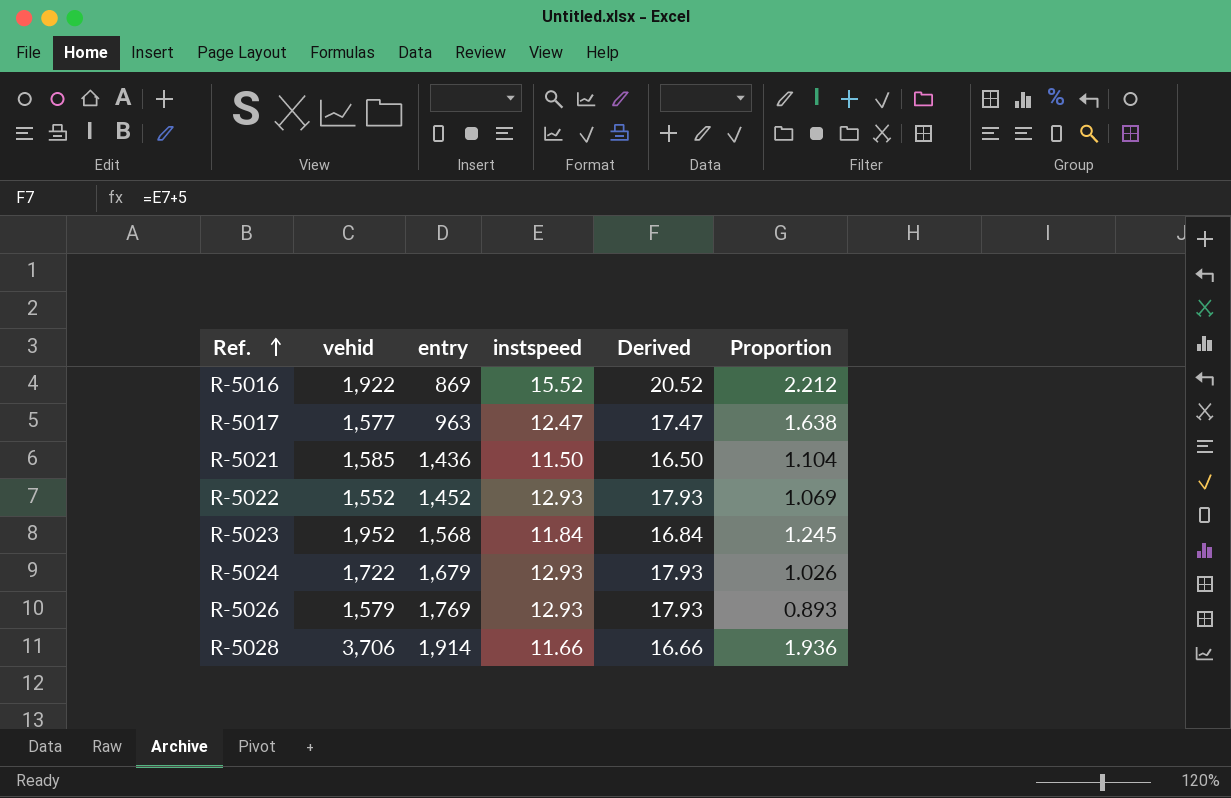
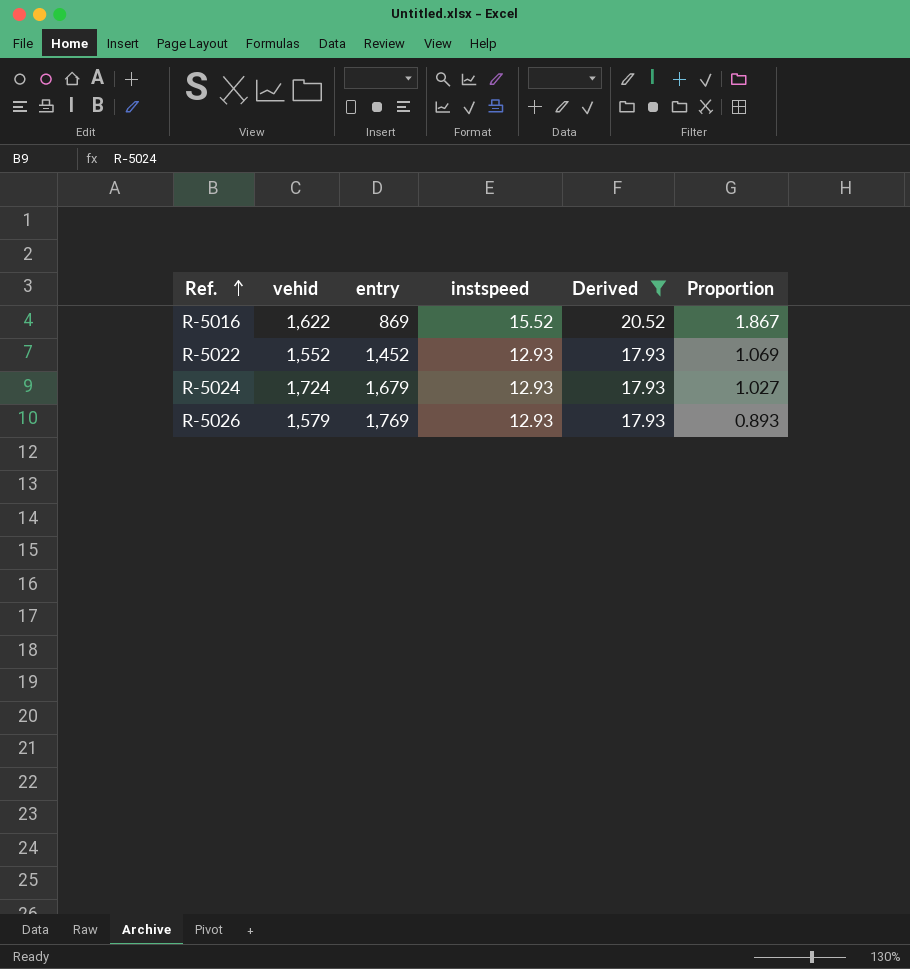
filter: none -> Derived >= 17.93
R-5016 | vehid: 1,922 -> 1,622
R-5016 | Proportion: 2.212 -> 1.867
R-5024 | vehid: 1,722 -> 1,724
R-5024 | Proportion: 1.026 -> 1.027

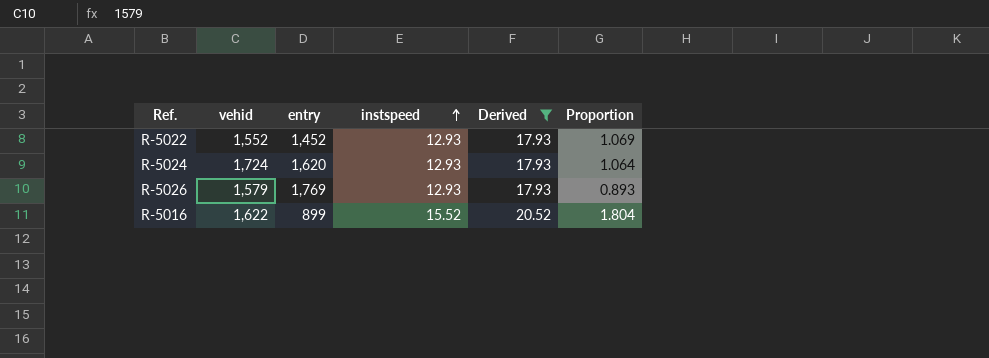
row order: Ref. ascending -> instspeed ascending
R-5024 | entry: 1,679 -> 1,620
R-5024 | Proportion: 1.027 -> 1.064
R-5016 | entry: 869 -> 899
R-5016 | Proportion: 1.867 -> 1.804

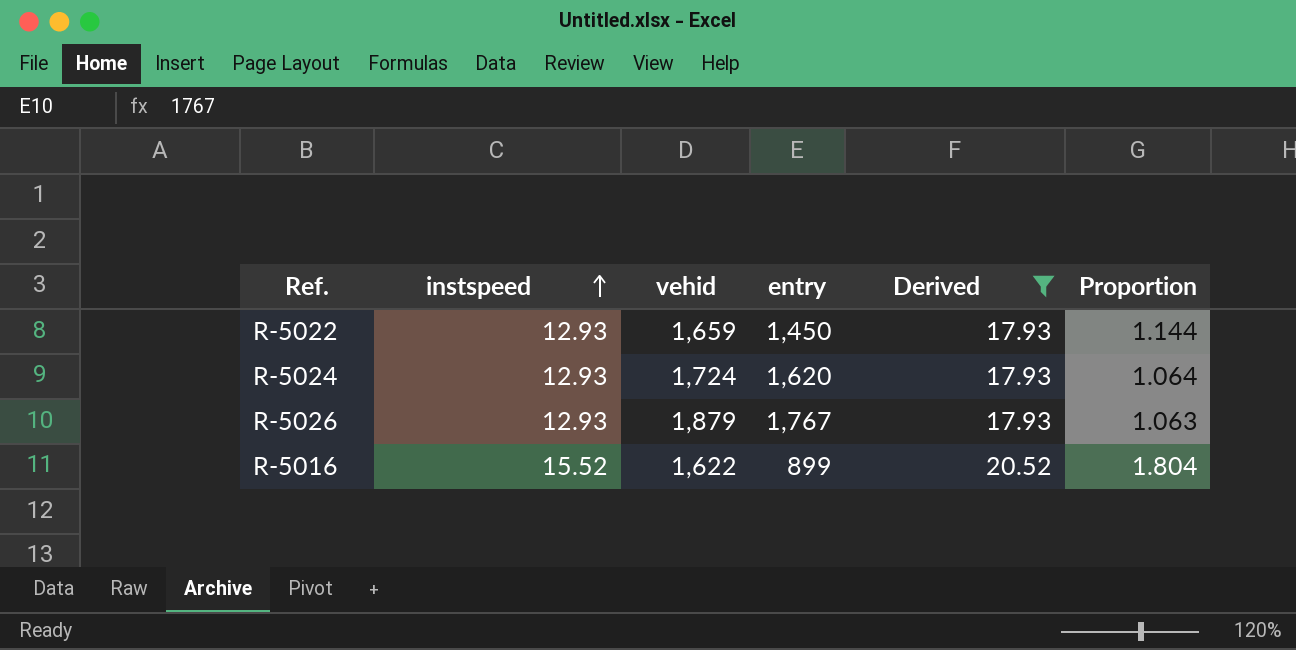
column instspeed | position: 4 -> 2
R-5022 | vehid: 1,552 -> 1,659
R-5022 | entry: 1,452 -> 1,450
R-5022 | Proportion: 1.069 -> 1.144
R-5026 | vehid: 1,579 -> 1,879
R-5026 | entry: 1,769 -> 1,767
R-5026 | Proportion: 0.893 -> 1.063

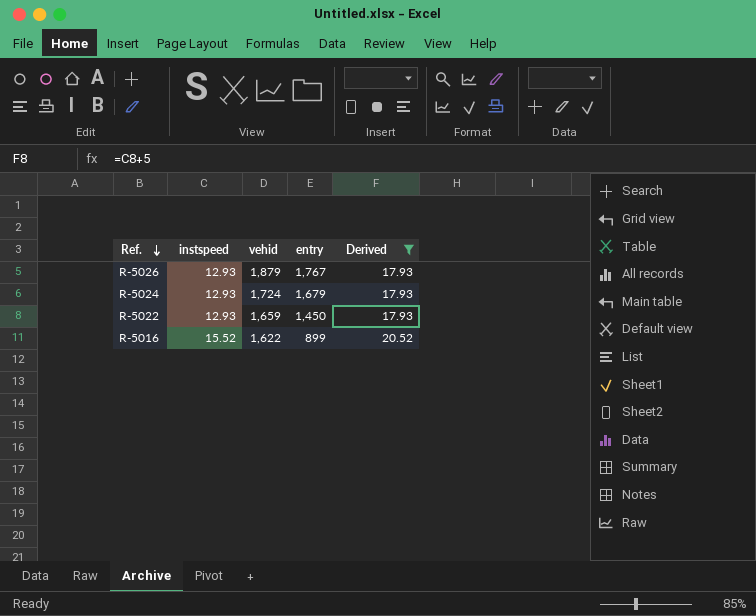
row order: instspeed ascending -> Ref. descending
column Proportion | formula: [vehid] / [entry] -> none
R-5024 | entry: 1,620 -> 1,679

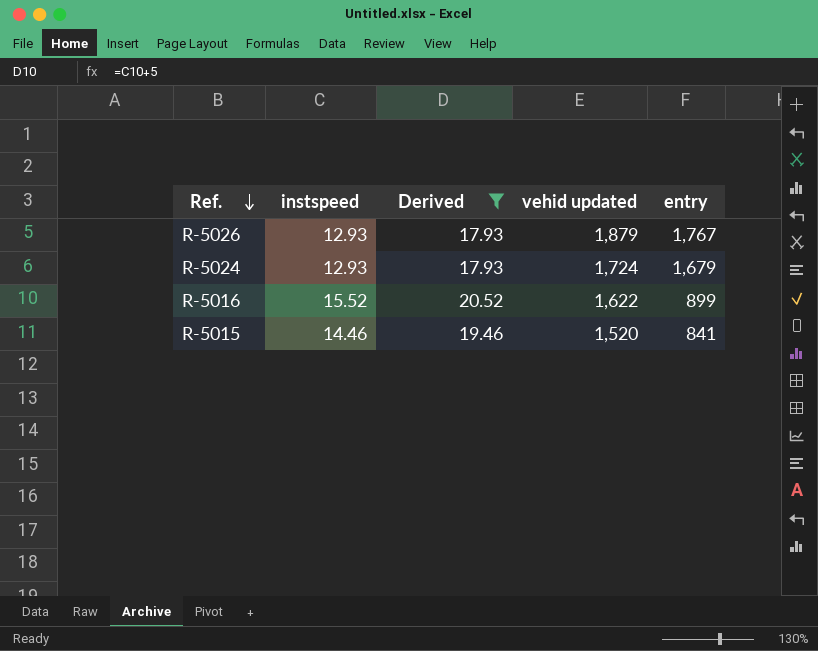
column Derived | position: 5 -> 3
column name: vehid -> vehid updated
row R-5022: 12.93 | 1,659 | 1,450 | 17.93 -> none
row R-5015: none -> 14.46 | 19.46 | 1,520 | 841

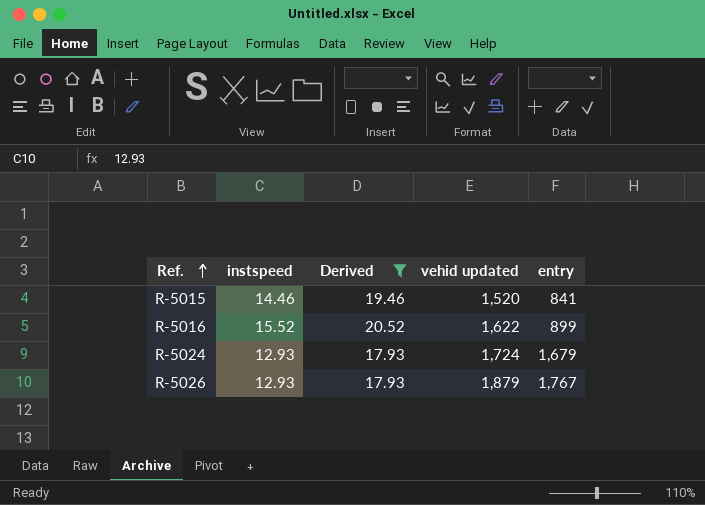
row order: Ref. descending -> Ref. ascending

